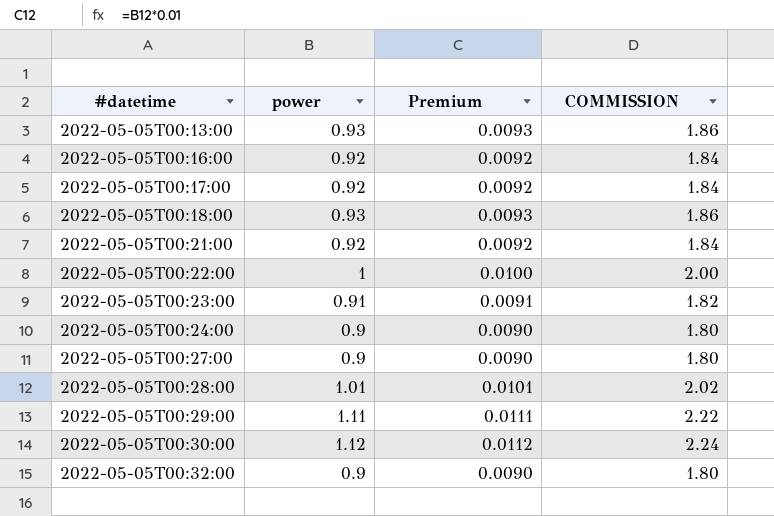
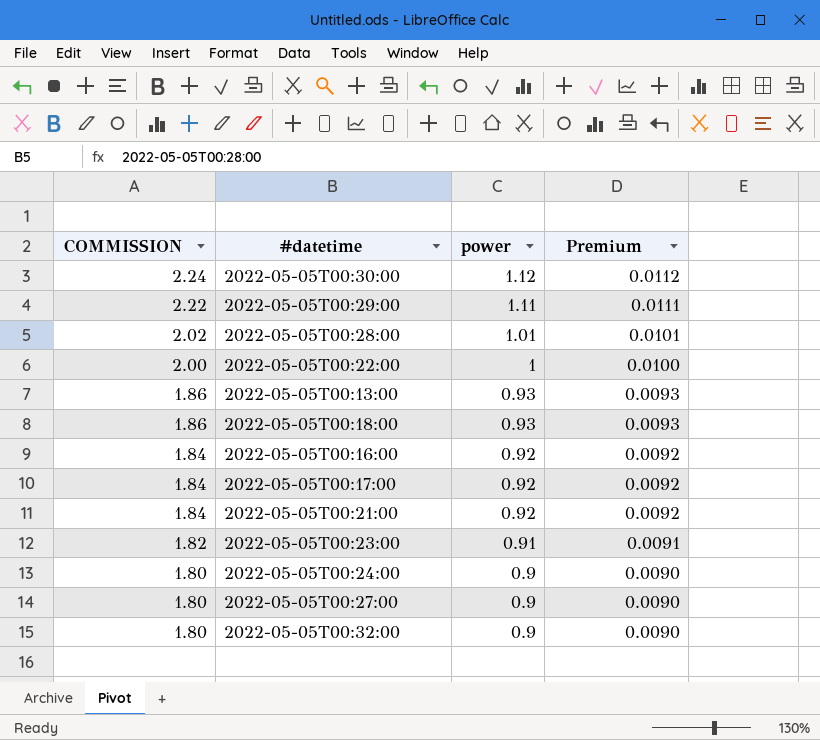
row order: #datetime ascending -> COMMISSION descending
column COMMISSION | position: 4 -> 1

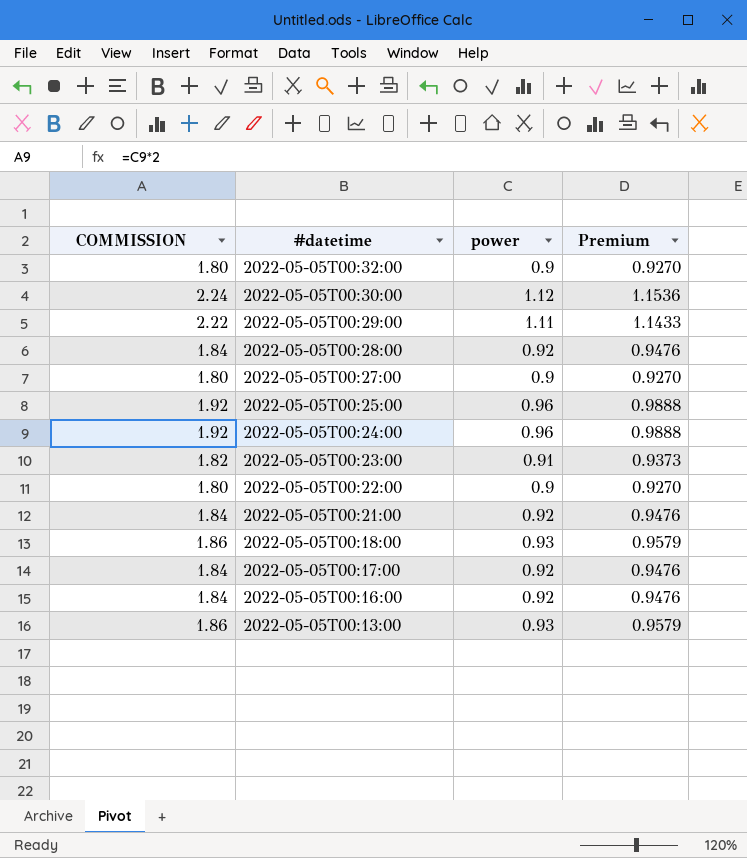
row order: COMMISSION descending -> #datetime descending
column Premium | formula: [power] * 0.01 -> [power] * 1.03
2022-05-05T00:28:00 | COMMISSION: 2.02 -> 1.84
2022-05-05T00:28:00 | power: 1.01 -> 0.92
row 2022-05-05T00:25:00: none -> 1.92 | 0.96 | 0.9888
2022-05-05T00:24:00 | COMMISSION: 1.80 -> 1.92
2022-05-05T00:24:00 | power: 0.9 -> 0.96
2022-05-05T00:22:00 | COMMISSION: 2.00 -> 1.80
2022-05-05T00:22:00 | power: 1 -> 0.9

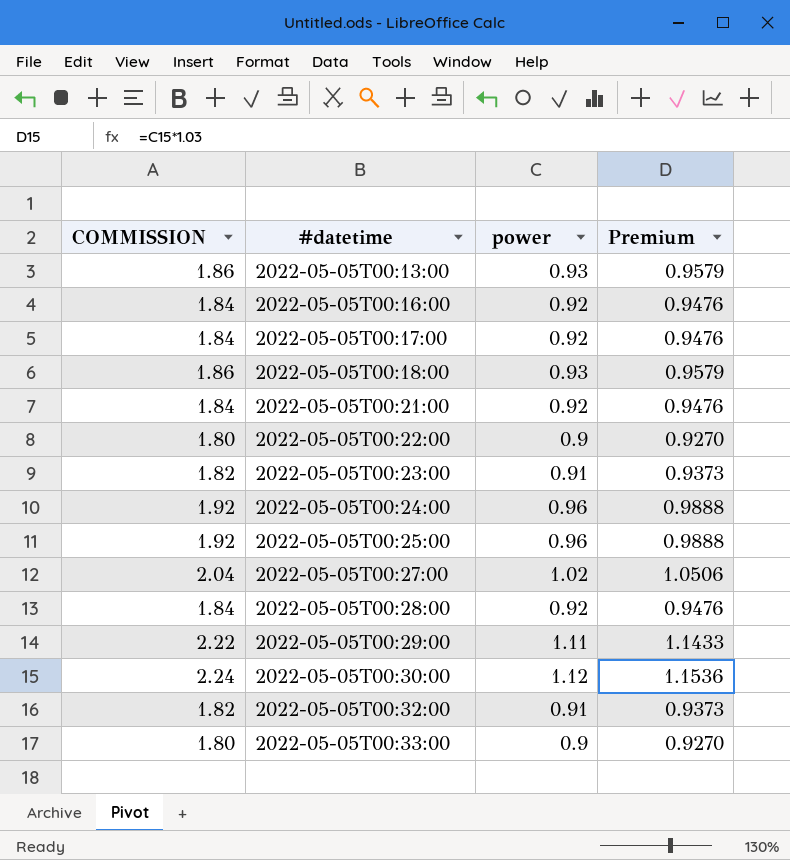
row order: #datetime descending -> #datetime ascending
2022-05-05T00:27:00 | COMMISSION: 1.80 -> 2.04
2022-05-05T00:27:00 | power: 0.9 -> 1.02
2022-05-05T00:27:00 | Premium: 0.9270 -> 1.0506
2022-05-05T00:32:00 | COMMISSION: 1.80 -> 1.82
2022-05-05T00:32:00 | power: 0.9 -> 0.91
2022-05-05T00:32:00 | Premium: 0.9270 -> 0.9373
row 2022-05-05T00:33:00: none -> 1.80 | 0.9 | 0.9270

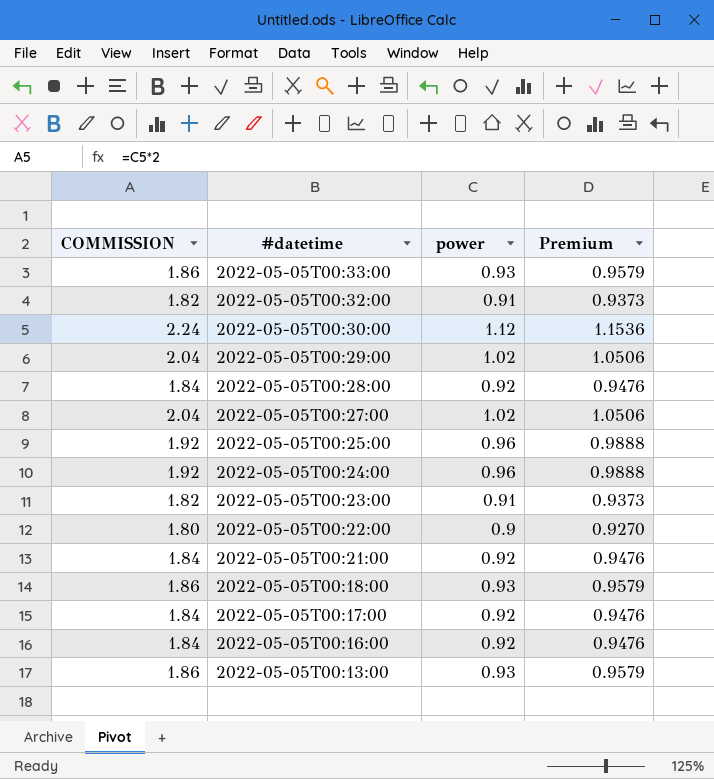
row order: #datetime ascending -> #datetime descending
2022-05-05T00:33:00 | COMMISSION: 1.80 -> 1.86
2022-05-05T00:33:00 | power: 0.9 -> 0.93
2022-05-05T00:33:00 | Premium: 0.9270 -> 0.9579
2022-05-05T00:29:00 | COMMISSION: 2.22 -> 2.04
2022-05-05T00:29:00 | power: 1.11 -> 1.02
2022-05-05T00:29:00 | Premium: 1.1433 -> 1.0506

